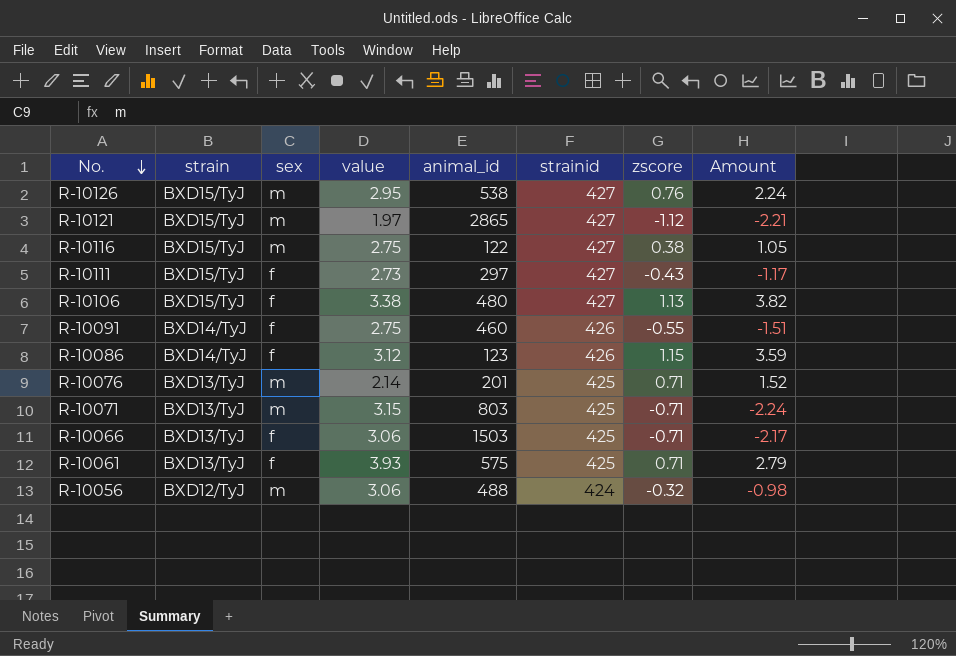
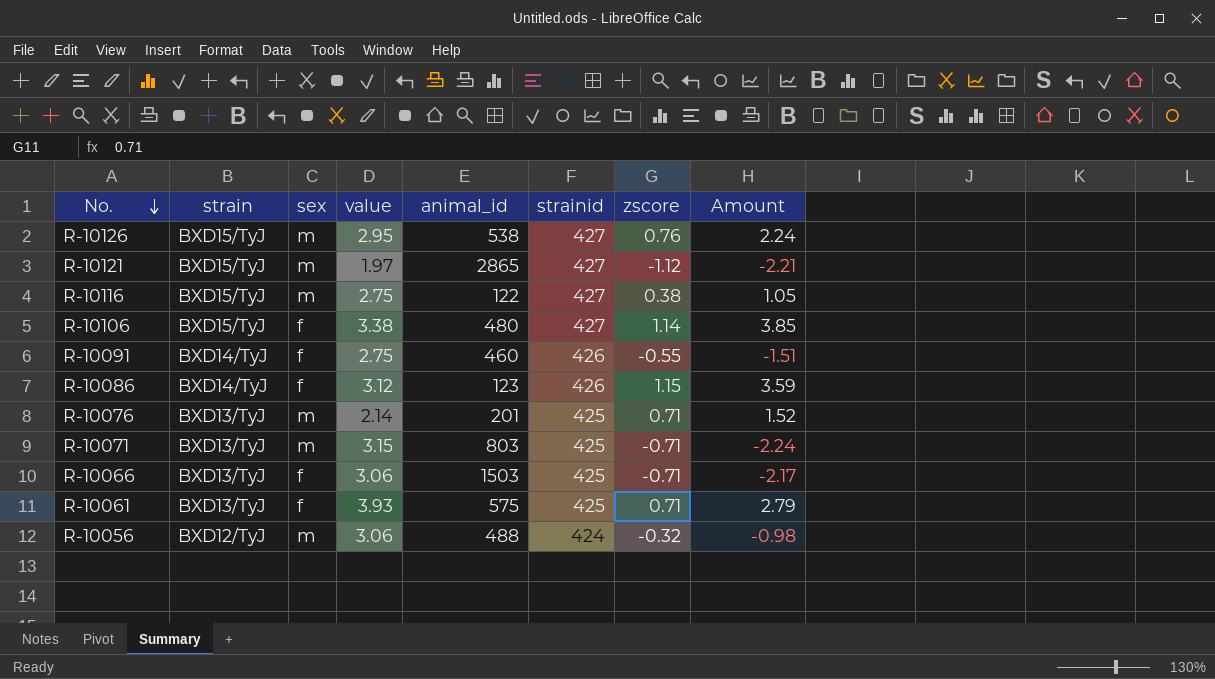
row R-10111: BXD15/TyJ | f | 2.73 | 297 | 427 | -0.43 | -1.17 -> none
R-10106 | zscore: 1.13 -> 1.14
R-10106 | Amount: 3.82 -> 3.85

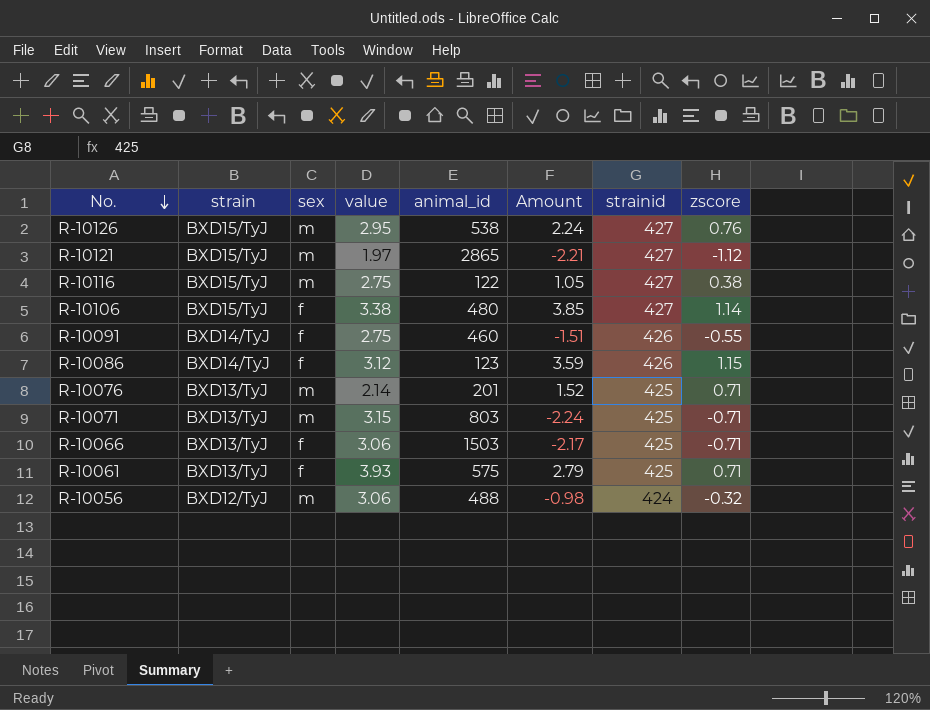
column Amount | position: 8 -> 6

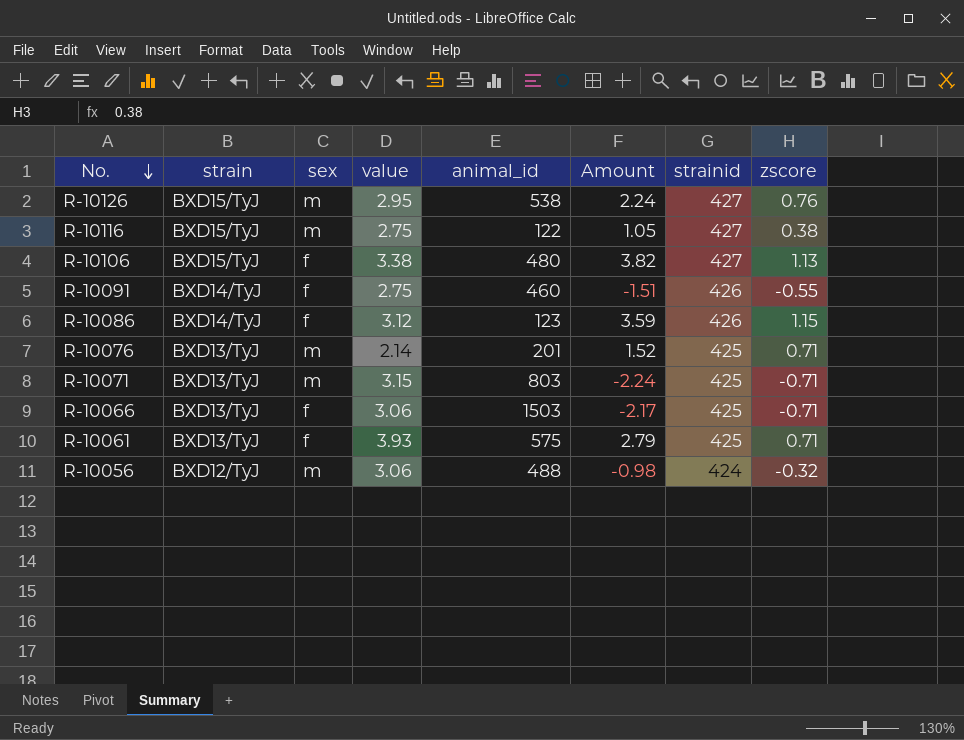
row R-10121: BXD15/TyJ | m | 1.97 | 2865 | -2.21 | 427 | -1.12 -> none
R-10106 | Amount: 3.85 -> 3.82
R-10106 | zscore: 1.14 -> 1.13

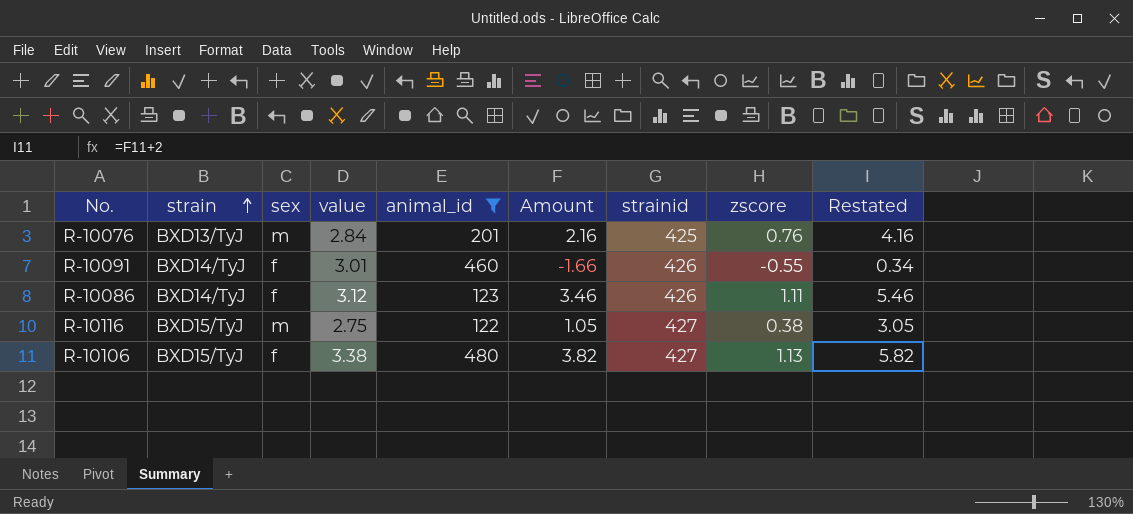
filter: none -> animal_id <= 480
row order: No. descending -> strain ascending
column Restated | formula: none -> [Amount] + 2
R-10076 | value: 2.14 -> 2.84
R-10076 | Amount: 1.52 -> 2.16
R-10076 | zscore: 0.71 -> 0.76
R-10091 | value: 2.75 -> 3.01
R-10091 | Amount: -1.51 -> -1.66
R-10086 | Amount: 3.59 -> 3.46
R-10086 | zscore: 1.15 -> 1.11

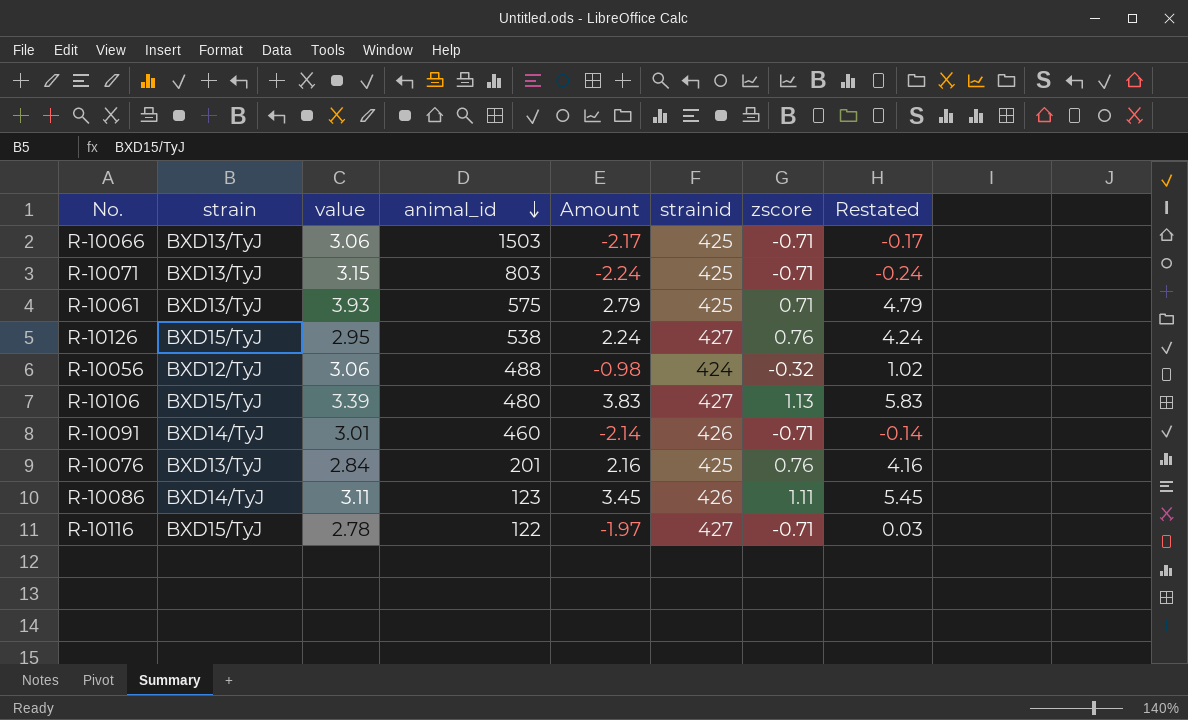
filter: animal_id <= 480 -> none
row order: strain ascending -> animal_id descending
column sex | position: 3 -> none
R-10106 | value: 3.38 -> 3.39
R-10106 | Amount: 3.82 -> 3.83
R-10106 | Restated: 5.82 -> 5.83
R-10091 | Amount: -1.66 -> -2.14
R-10091 | zscore: -0.55 -> -0.71
R-10091 | Restated: 0.34 -> -0.14
R-10086 | value: 3.12 -> 3.11
R-10086 | Amount: 3.46 -> 3.45
R-10086 | Restated: 5.46 -> 5.45
R-10116 | value: 2.75 -> 2.78
R-10116 | Amount: 1.05 -> -1.97
R-10116 | zscore: 0.38 -> -0.71
R-10116 | Restated: 3.05 -> 0.03

